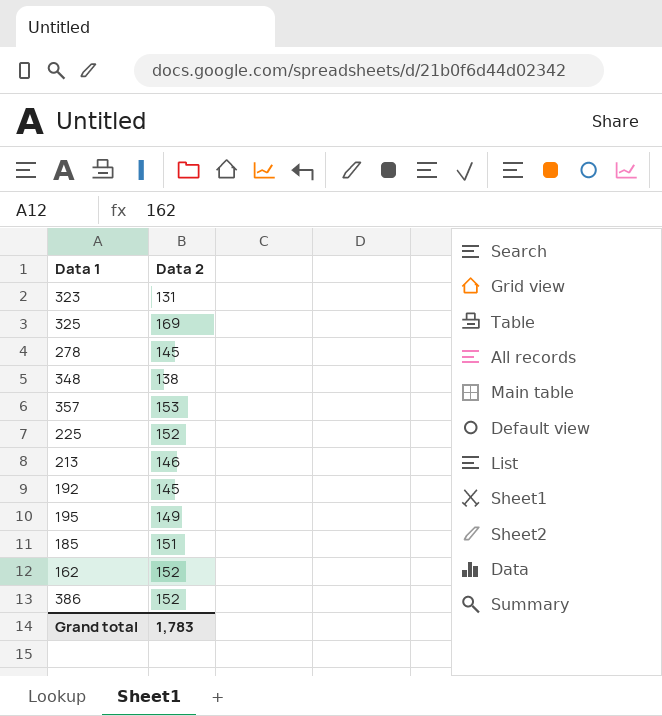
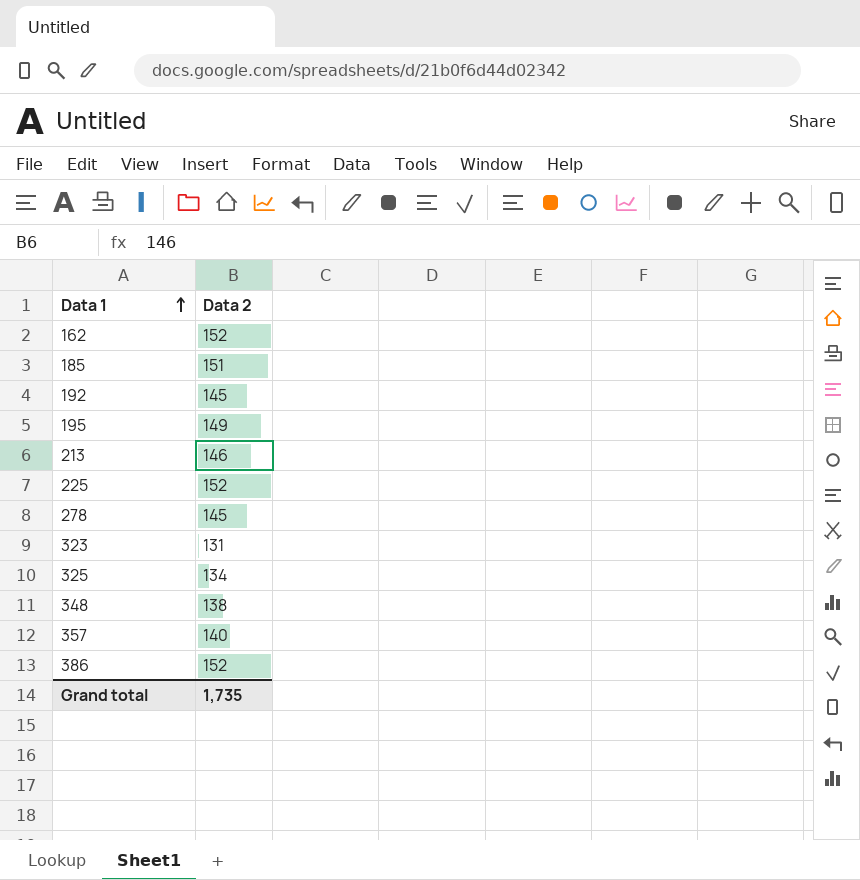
row order: none -> Data 1 ascending
325 | Data 2: 169 -> 134
357 | Data 2: 153 -> 140
Grand total | Data 2: 1,783 -> 1,735

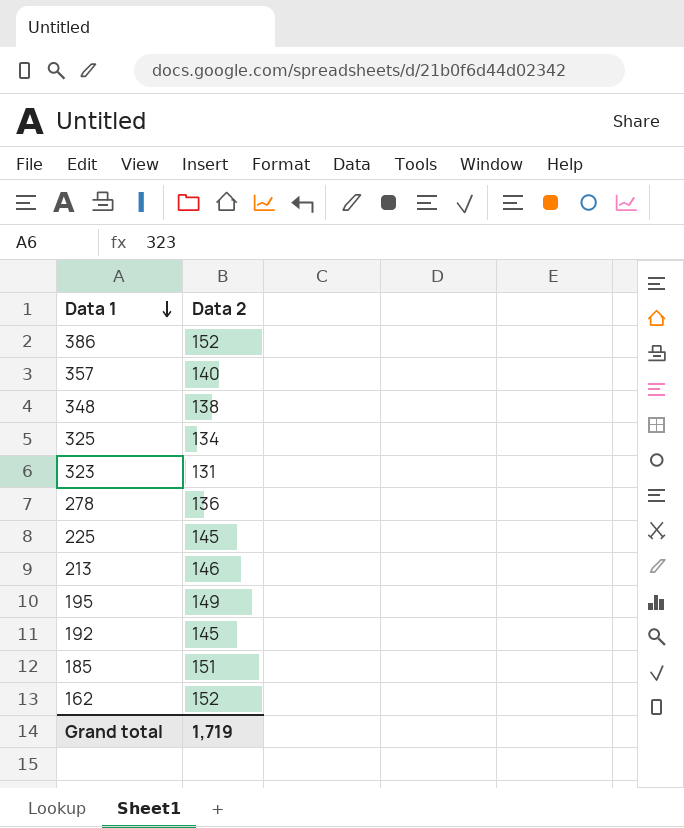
row order: Data 1 ascending -> Data 1 descending
278 | Data 2: 145 -> 136
225 | Data 2: 152 -> 145
Grand total | Data 2: 1,735 -> 1,719

